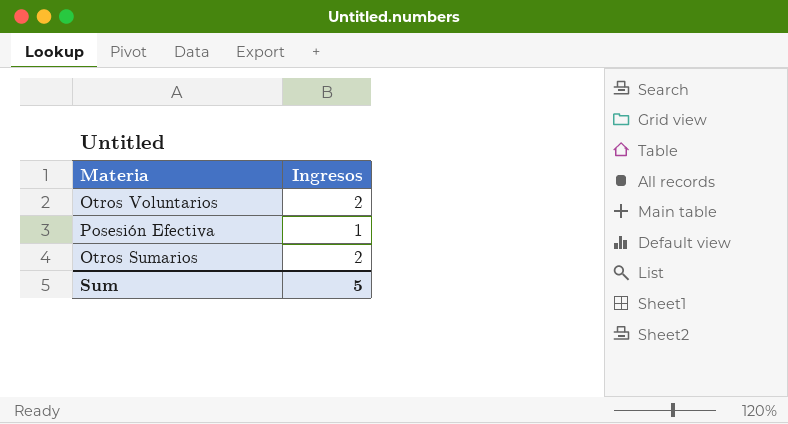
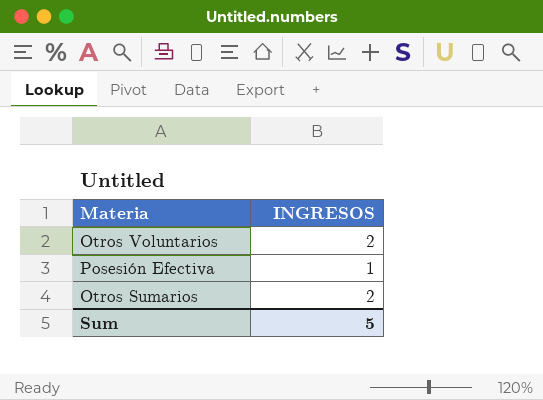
column name: Ingresos -> INGRESOS

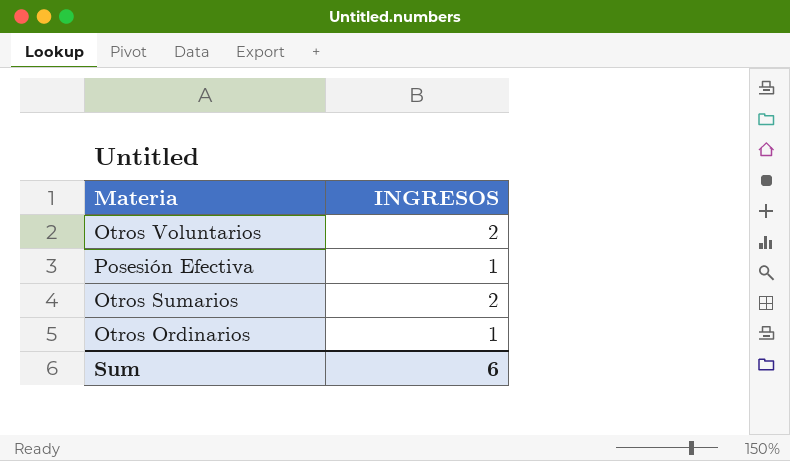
row Otros Ordinarios: none -> 1
Sum | INGRESOS: 5 -> 6

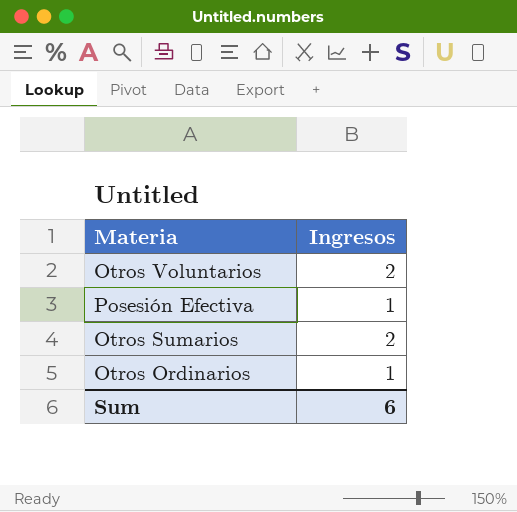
column name: INGRESOS -> Ingresos

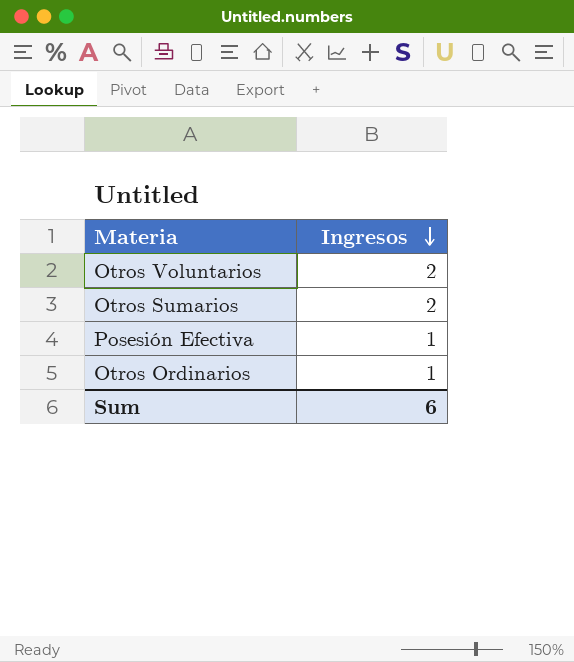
row order: none -> Ingresos descending

